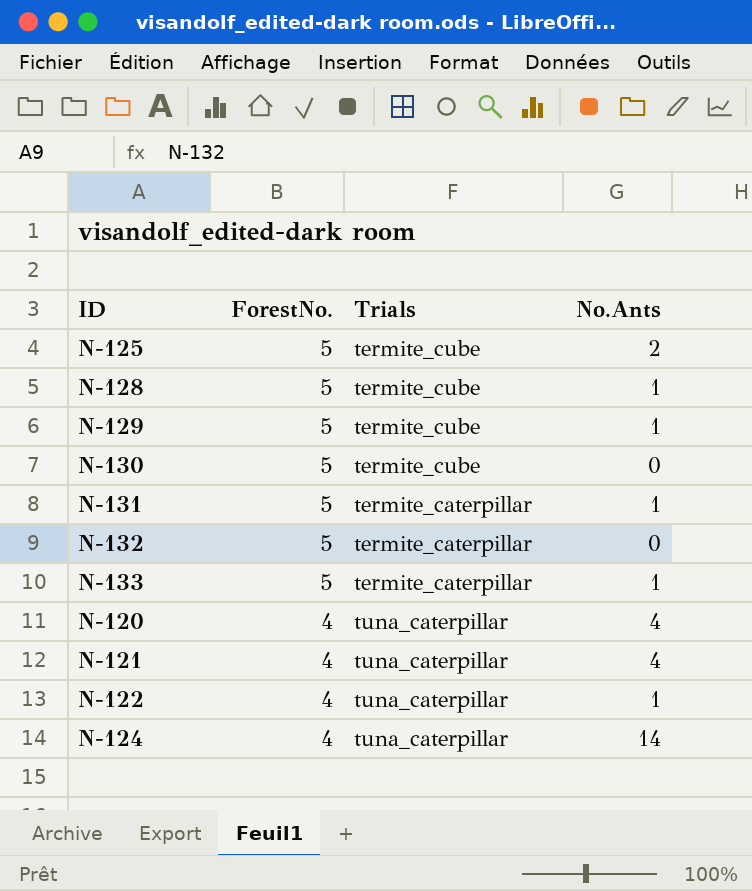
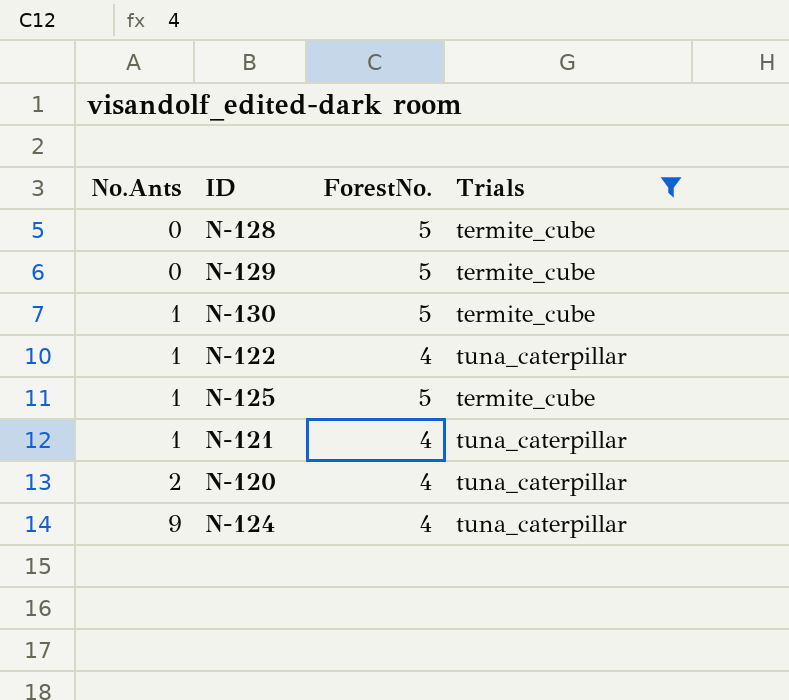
filter: none -> Trials != termite_caterpillar
row order: ForestNo. descending -> No.Ants ascending
column No.Ants | position: 4 -> 1
N-128 | No.Ants: 1 -> 0
N-129 | No.Ants: 1 -> 0
N-130 | No.Ants: 0 -> 1
N-125 | No.Ants: 2 -> 1
N-121 | No.Ants: 4 -> 1
N-120 | No.Ants: 4 -> 2
N-124 | No.Ants: 14 -> 9

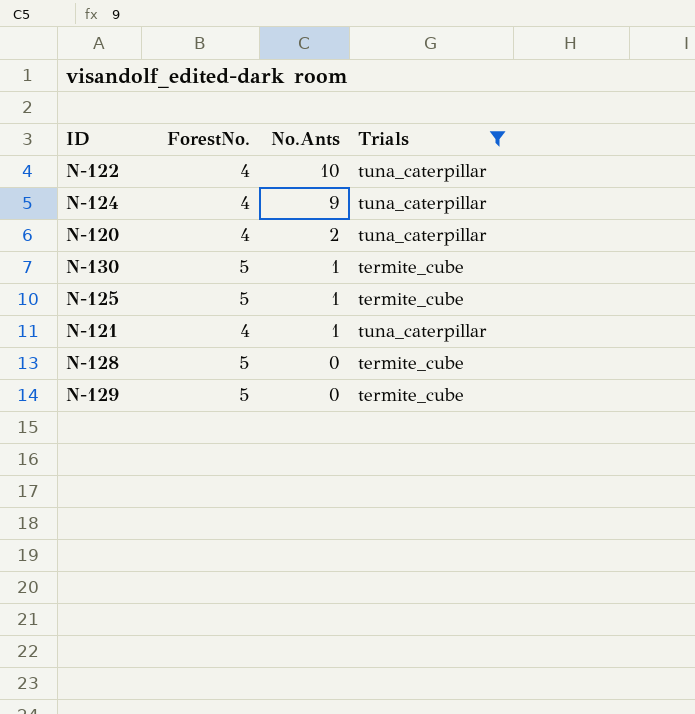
row order: No.Ants ascending -> No.Ants descending
column No.Ants | position: 1 -> 3
N-122 | No.Ants: 1 -> 10

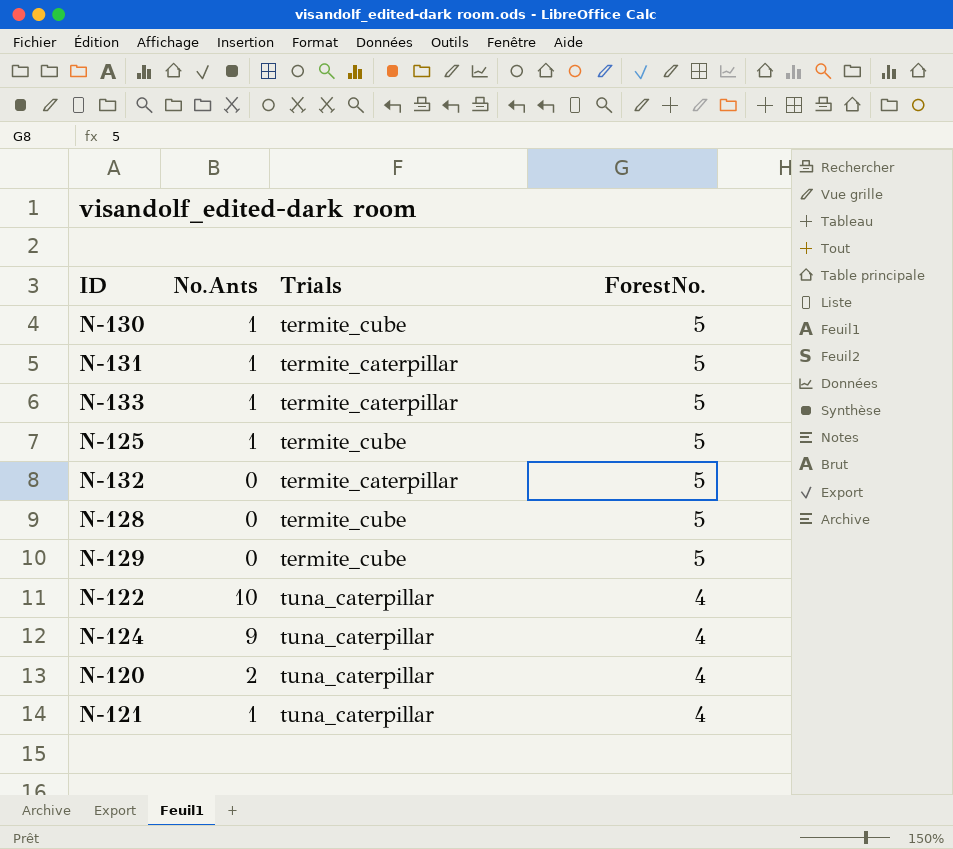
filter: Trials != termite_caterpillar -> none
row order: No.Ants descending -> ForestNo. descending
column ForestNo. | position: 2 -> 4

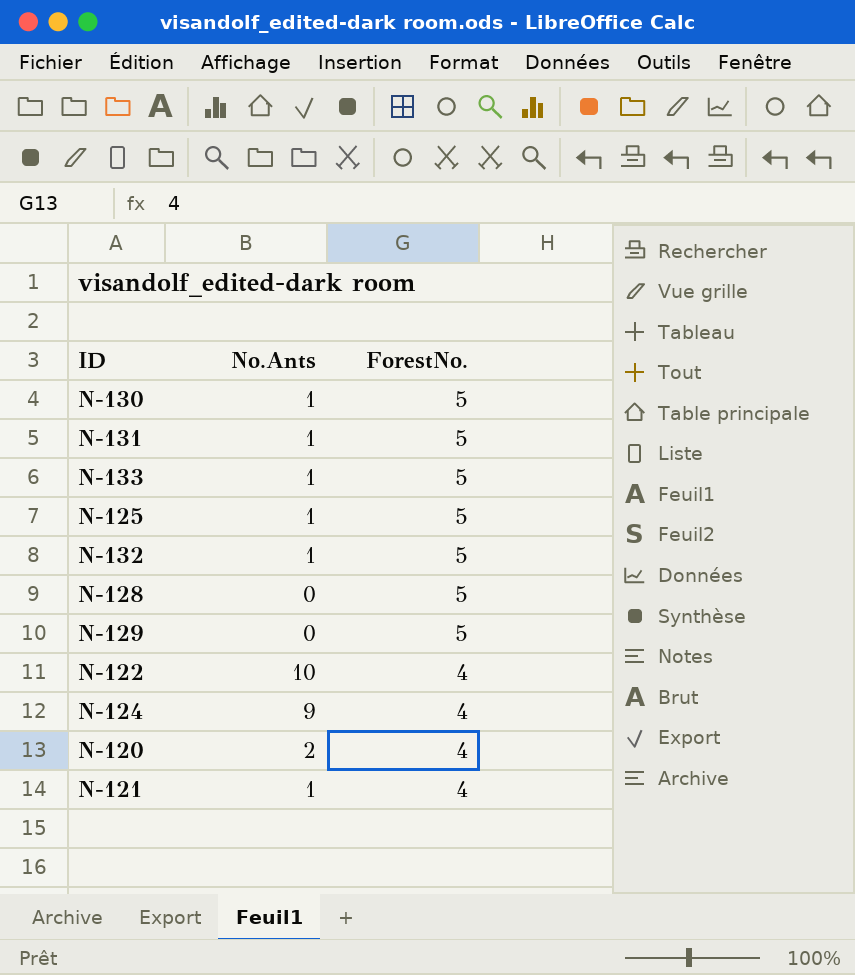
column Trials | position: 3 -> none
N-132 | No.Ants: 0 -> 1

